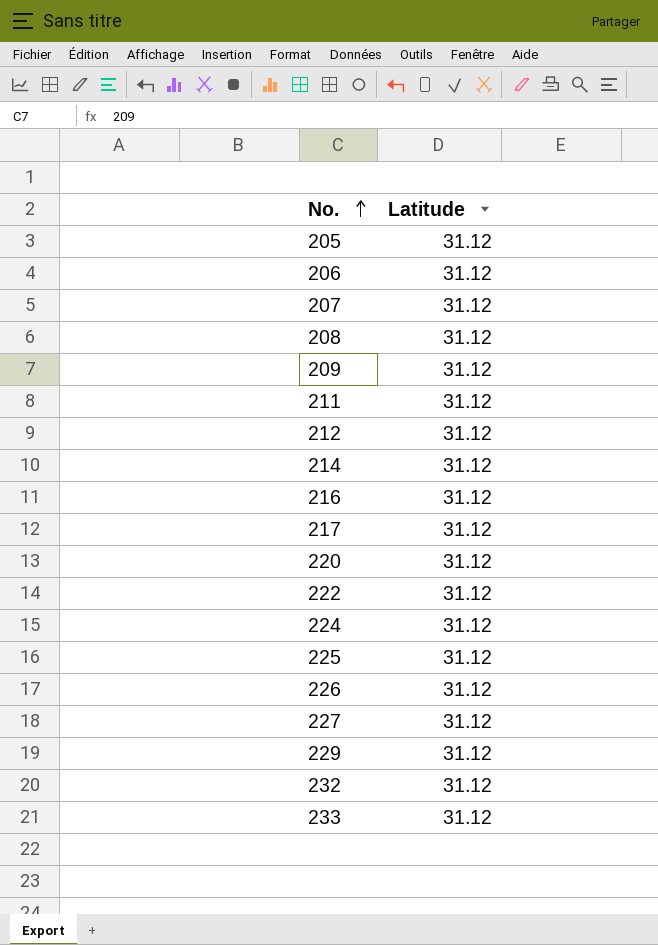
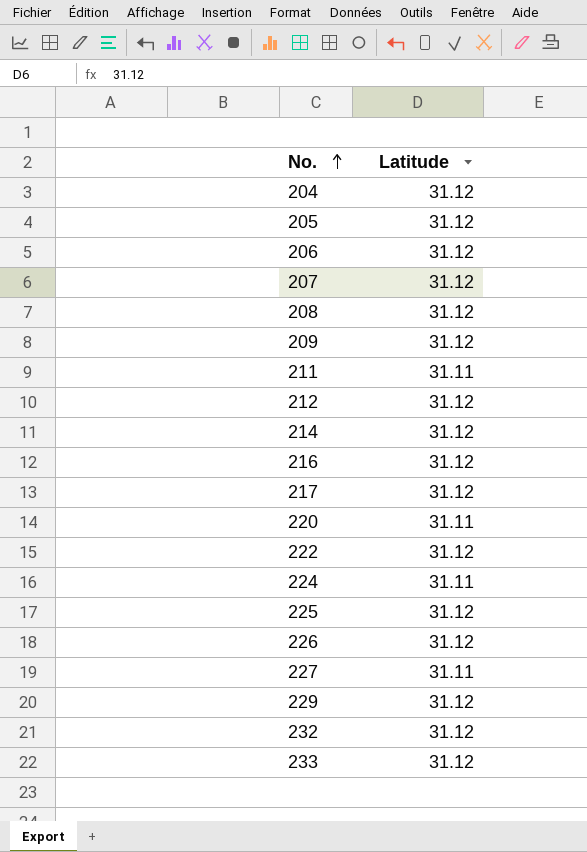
row 204: none -> 31.12
211 | Latitude: 31.12 -> 31.11
220 | Latitude: 31.12 -> 31.11
224 | Latitude: 31.12 -> 31.11
227 | Latitude: 31.12 -> 31.11

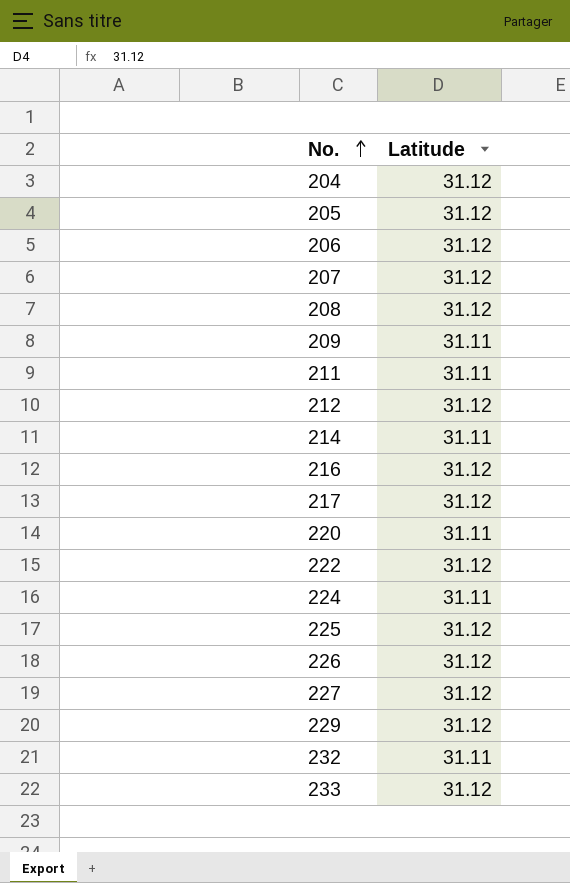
209 | Latitude: 31.12 -> 31.11
214 | Latitude: 31.12 -> 31.11
227 | Latitude: 31.11 -> 31.12
232 | Latitude: 31.12 -> 31.11

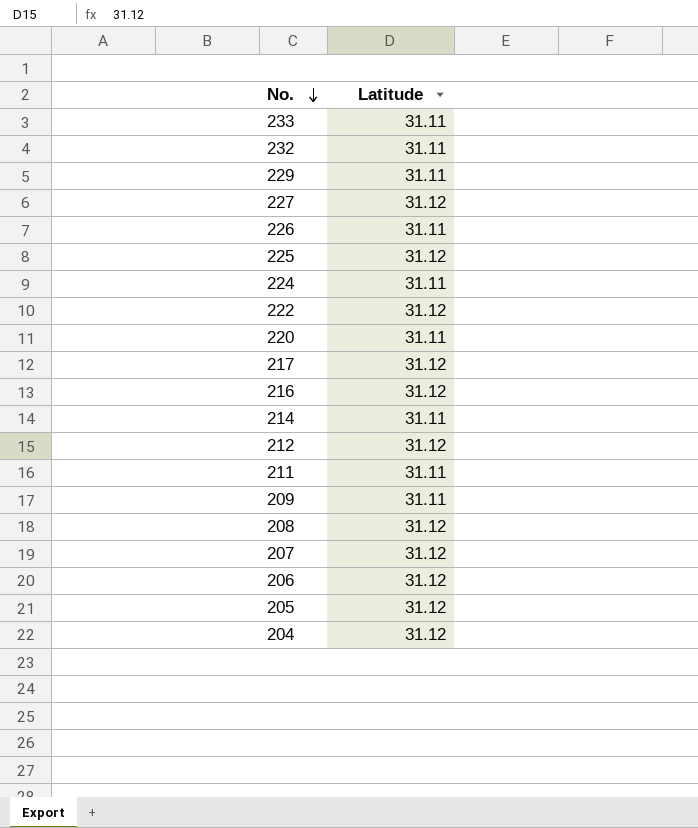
row order: No. ascending -> No. descending
233 | Latitude: 31.12 -> 31.11
229 | Latitude: 31.12 -> 31.11
226 | Latitude: 31.12 -> 31.11

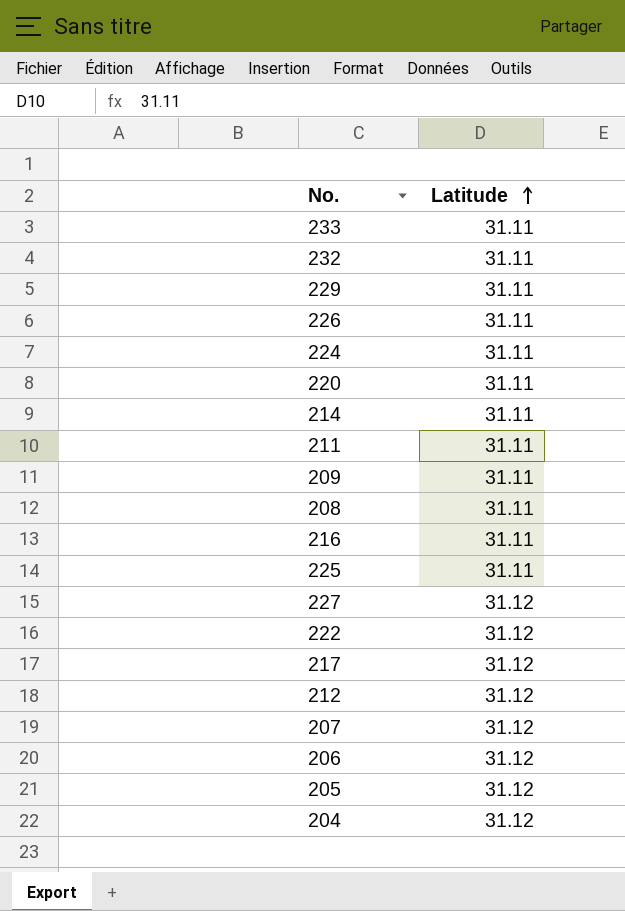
row order: No. descending -> Latitude ascending
208 | Latitude: 31.12 -> 31.11
216 | Latitude: 31.12 -> 31.11
225 | Latitude: 31.12 -> 31.11

